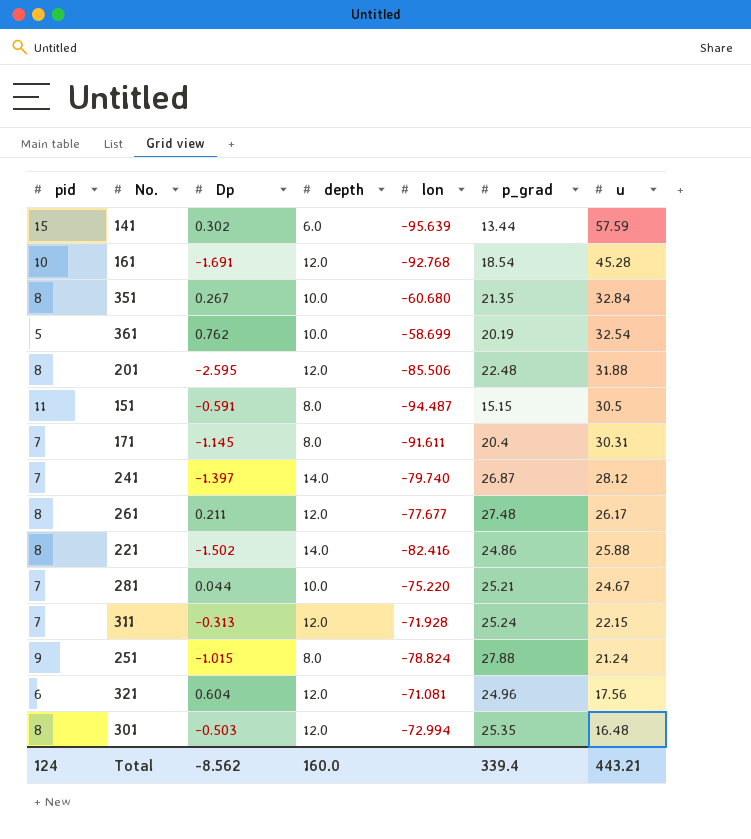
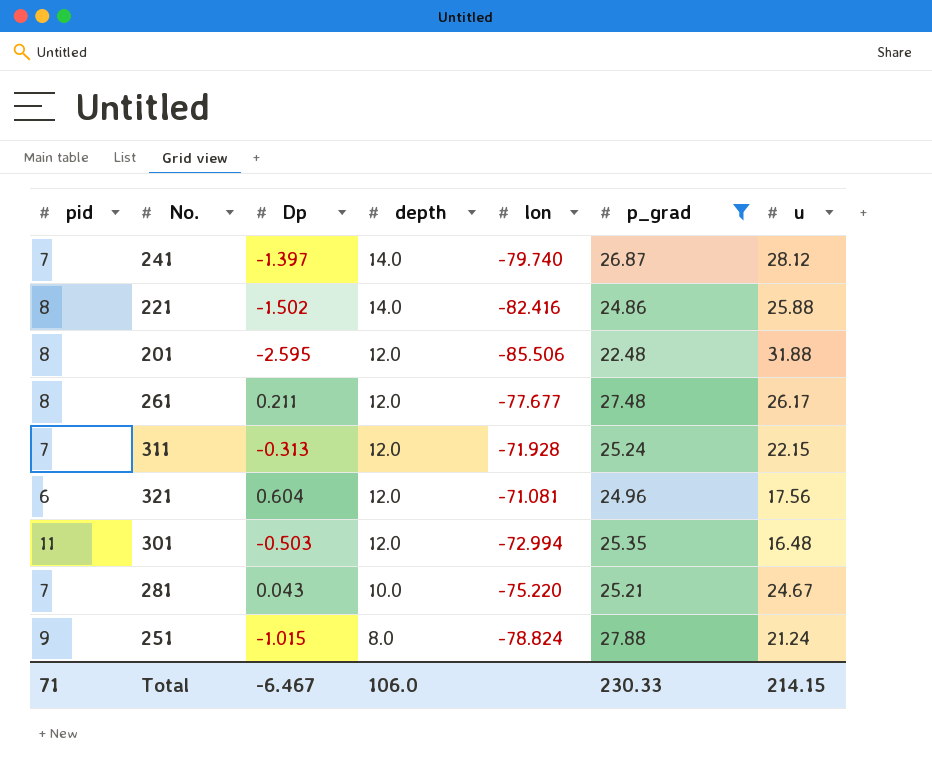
filter: none -> p_grad >= 22.48
row order: u descending -> depth descending
301 | pid: 8 -> 11
281 | Dp: 0.044 -> 0.043
Total | pid: 124 -> 71
Total | Dp: -8.562 -> -6.467
Total | depth: 160.0 -> 106.0
Total | p_grad: 339.4 -> 230.33
Total | u: 443.21 -> 214.15

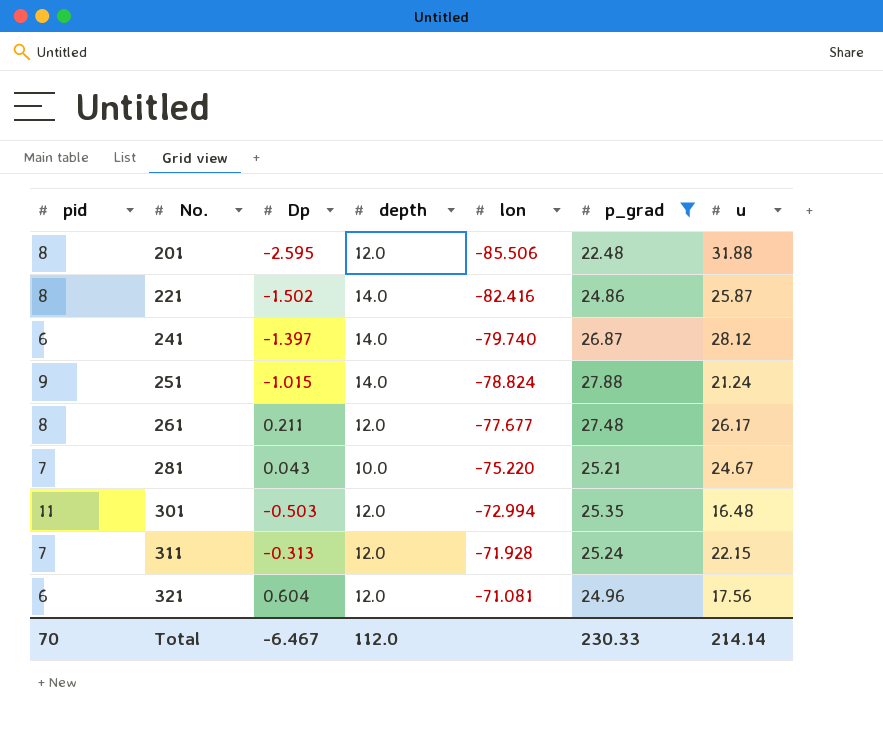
row order: depth descending -> No. ascending
221 | u: 25.88 -> 25.87
241 | pid: 7 -> 6
251 | depth: 8.0 -> 14.0
Total | pid: 71 -> 70
Total | depth: 106.0 -> 112.0
Total | u: 214.15 -> 214.14

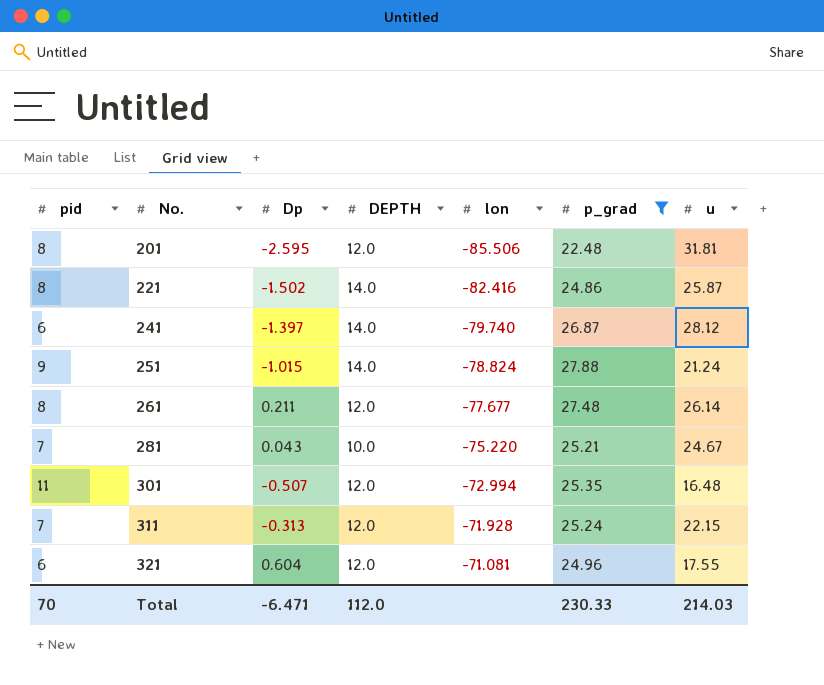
column name: depth -> DEPTH
201 | u: 31.88 -> 31.81
261 | u: 26.17 -> 26.14
301 | Dp: -0.503 -> -0.507
321 | u: 17.56 -> 17.55
Total | Dp: -6.467 -> -6.471
Total | u: 214.14 -> 214.03

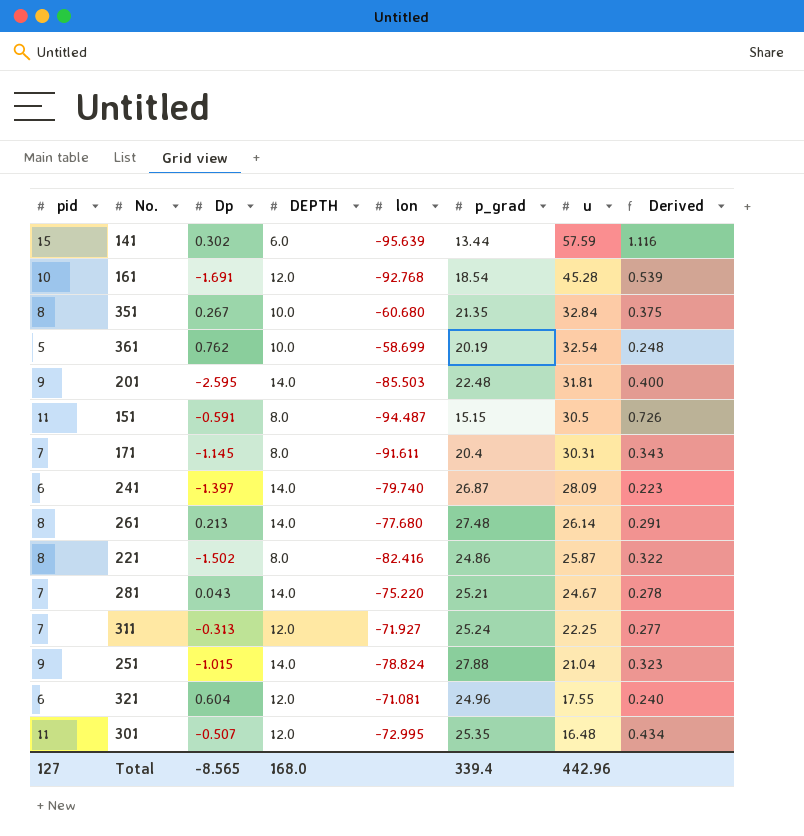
filter: p_grad >= 22.48 -> none
row order: No. ascending -> u descending
column Derived | formula: none -> [pid] / [p_grad]
201 | pid: 8 -> 9
201 | DEPTH: 12.0 -> 14.0
201 | lon: -85.506 -> -85.503
241 | u: 28.12 -> 28.09
261 | Dp: 0.211 -> 0.213
261 | DEPTH: 12.0 -> 14.0
261 | lon: -77.677 -> -77.680
221 | DEPTH: 14.0 -> 8.0
281 | DEPTH: 10.0 -> 14.0
311 | lon: -71.928 -> -71.927
311 | u: 22.15 -> 22.25
251 | u: 21.24 -> 21.04
301 | lon: -72.994 -> -72.995
Total | pid: 70 -> 127
Total | Dp: -6.471 -> -8.565
Total | DEPTH: 112.0 -> 168.0
Total | p_grad: 230.33 -> 339.4
Total | u: 214.03 -> 442.96

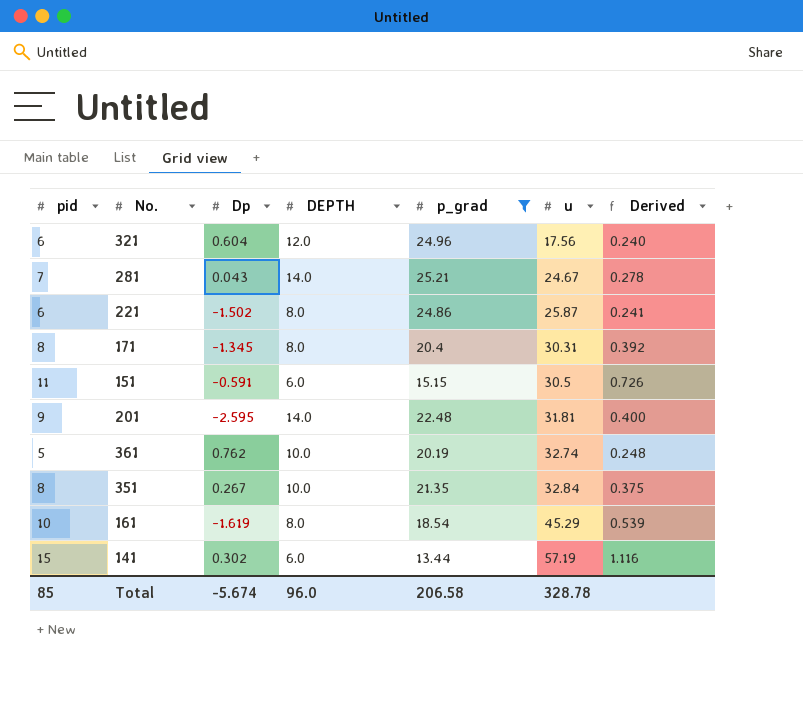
filter: none -> p_grad <= 25.21
row order: u descending -> u ascending
column lon | position: 5 -> none
321 | u: 17.55 -> 17.56
221 | pid: 8 -> 6
221 | Derived: 0.322 -> 0.241
171 | pid: 7 -> 8
171 | Dp: -1.145 -> -1.345
171 | Derived: 0.343 -> 0.392
151 | DEPTH: 8.0 -> 6.0
361 | u: 32.54 -> 32.74
161 | Dp: -1.691 -> -1.619
161 | DEPTH: 12.0 -> 8.0
161 | u: 45.28 -> 45.29
141 | u: 57.59 -> 57.19
Total | pid: 127 -> 85
Total | Dp: -8.565 -> -5.674
Total | DEPTH: 168.0 -> 96.0
Total | p_grad: 339.4 -> 206.58
Total | u: 442.96 -> 328.78

